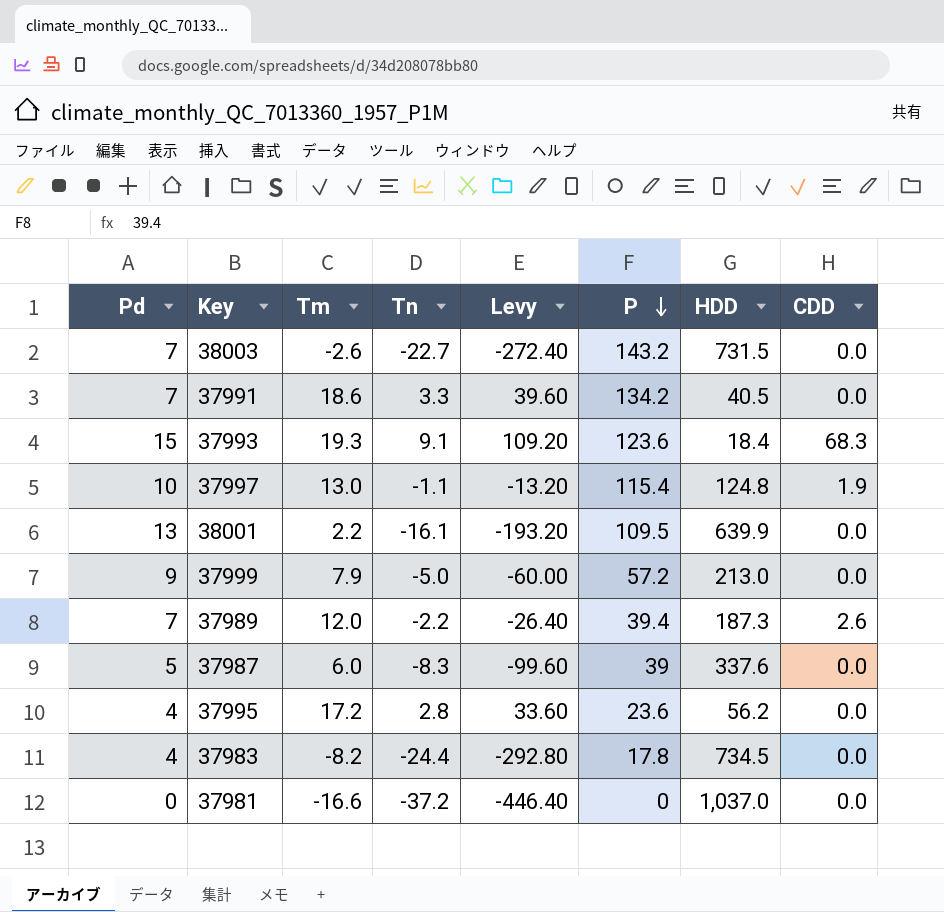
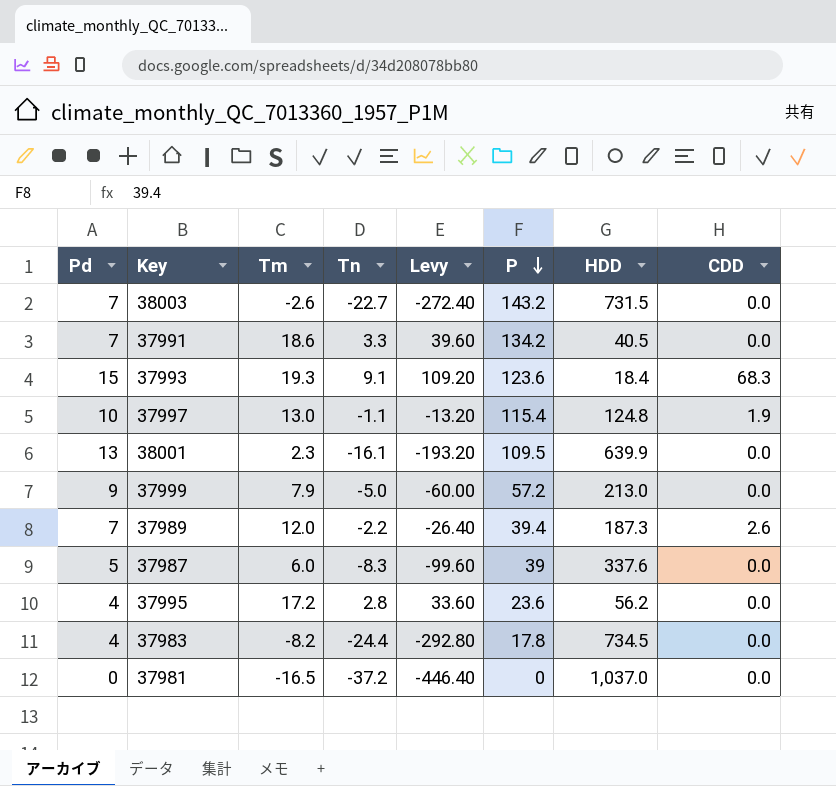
38001 | Tm: 2.2 -> 2.3
37981 | Tm: -16.6 -> -16.5

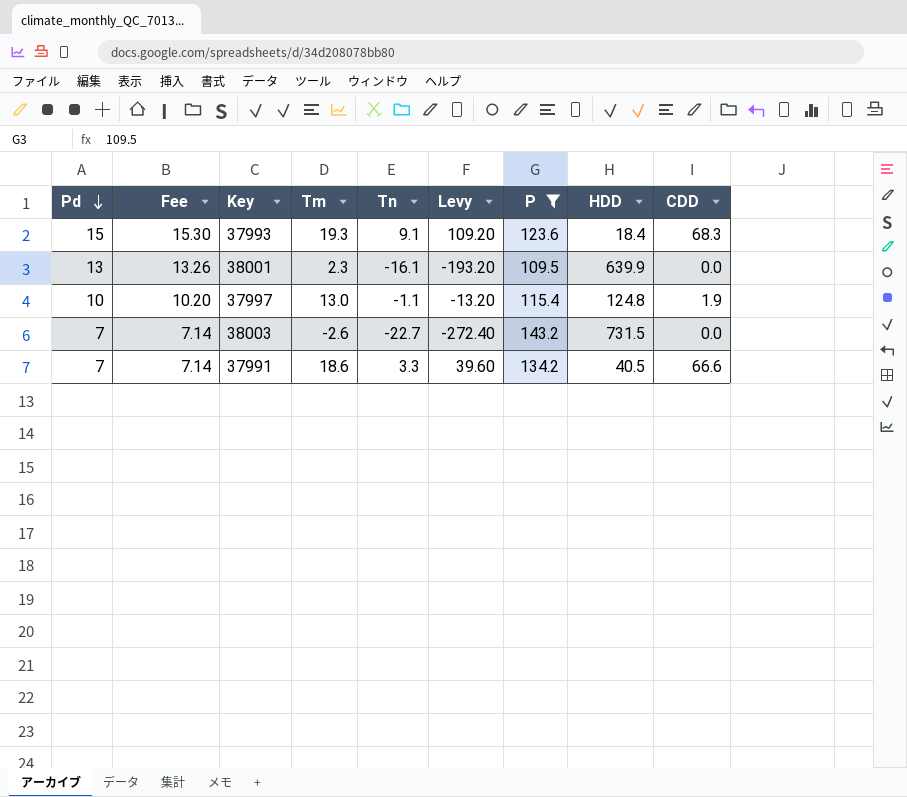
filter: none -> P >= 109.5
row order: P descending -> Pd descending
column Fee | formula: none -> [Pd] * 1.02
37991 | CDD: 0.0 -> 66.6

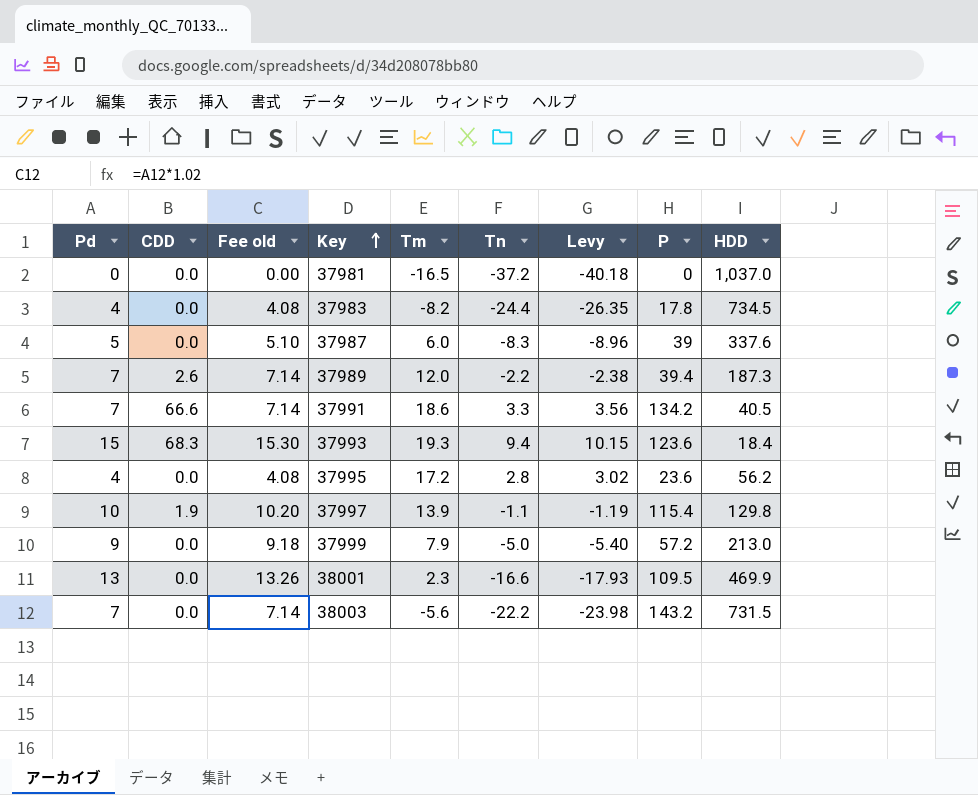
filter: P >= 109.5 -> none
row order: Pd descending -> Key ascending
column CDD | position: 9 -> 2
column name: Fee -> Fee old
column Levy | formula: [Tn] * 12 -> [Tn] * 1.08
37993 | Tn: 9.1 -> 9.4
37997 | Tm: 13.0 -> 13.9
37997 | HDD: 124.8 -> 129.8
38001 | Tn: -16.1 -> -16.6
38001 | HDD: 639.9 -> 469.9
38003 | Tm: -2.6 -> -5.6
38003 | Tn: -22.7 -> -22.2

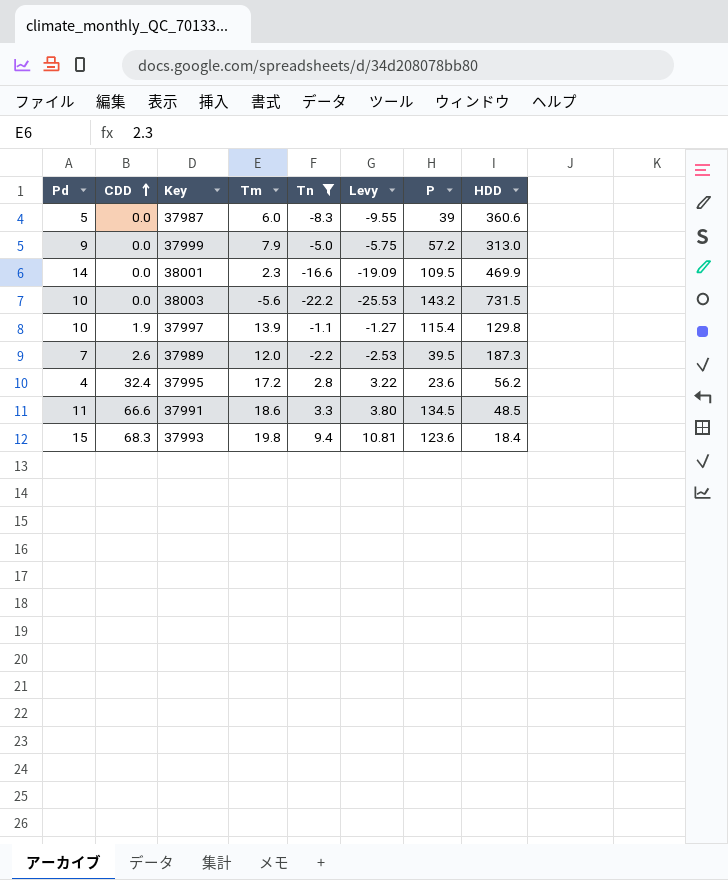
filter: none -> Tn >= -22.2
row order: Key ascending -> CDD ascending
column Fee old | formula: [Pd] * 1.02 -> none
column Levy | formula: [Tn] * 1.08 -> [Tn] * 1.15
37987 | HDD: 337.6 -> 360.6
37999 | HDD: 213.0 -> 313.0
38001 | Pd: 13 -> 14
38003 | Pd: 7 -> 10
37989 | P: 39.4 -> 39.5
37995 | CDD: 0.0 -> 32.4
37991 | Pd: 7 -> 11
37991 | P: 134.2 -> 134.5
37991 | HDD: 40.5 -> 48.5
37993 | Tm: 19.3 -> 19.8

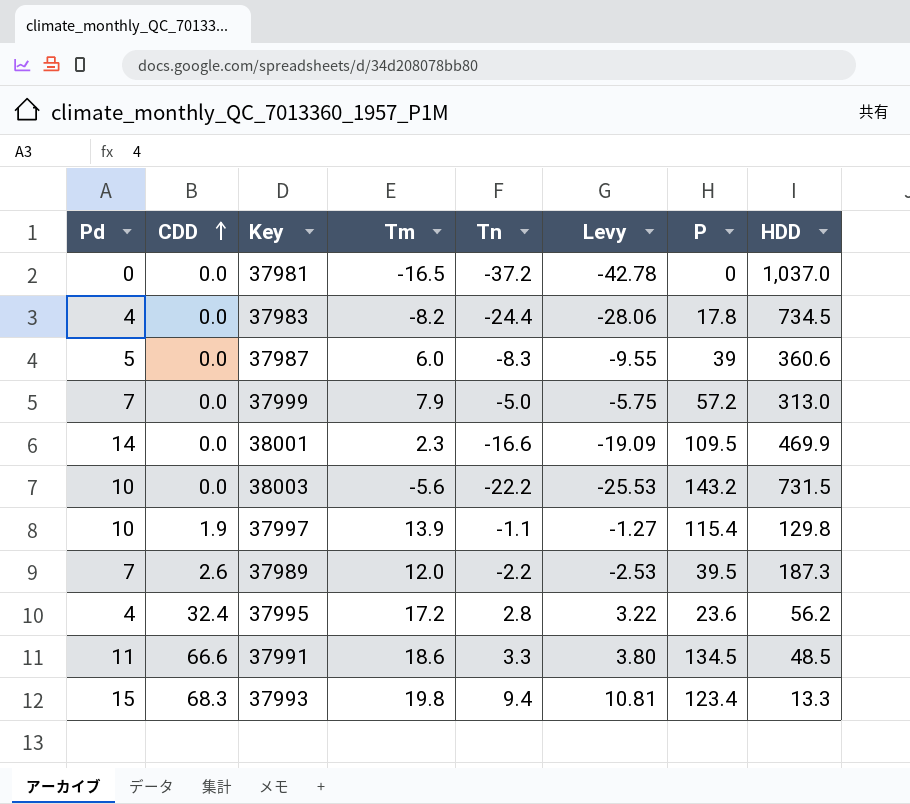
filter: Tn >= -22.2 -> none
37999 | Pd: 9 -> 7
37993 | P: 123.6 -> 123.4
37993 | HDD: 18.4 -> 13.3

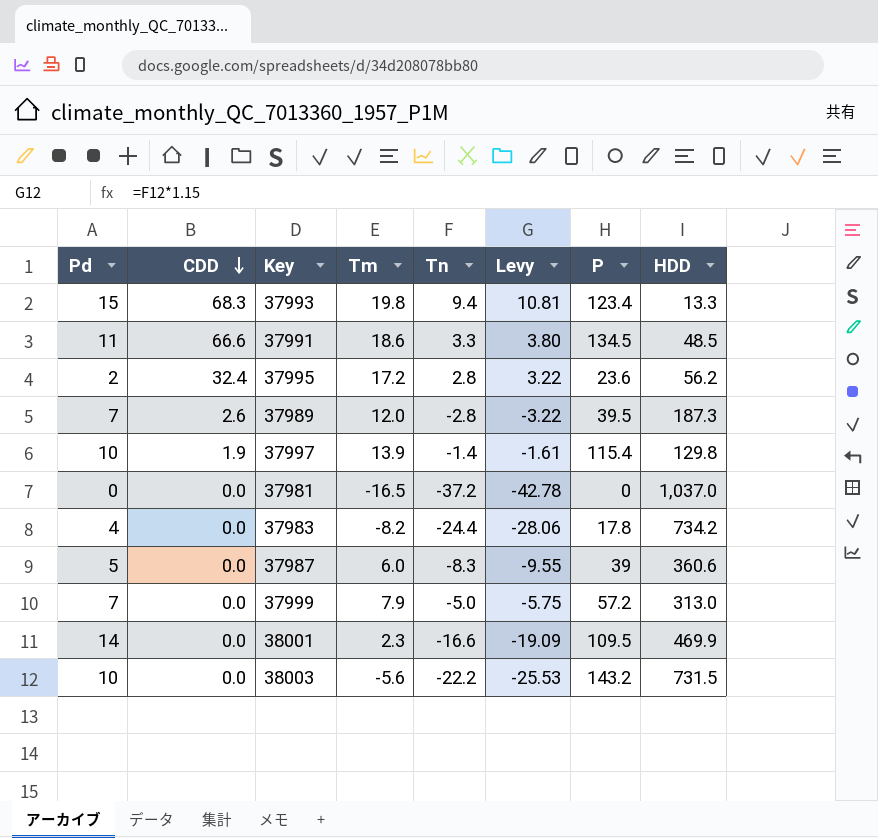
row order: CDD ascending -> CDD descending
37995 | Pd: 4 -> 2
37989 | Tn: -2.2 -> -2.8
37989 | Levy: -2.53 -> -3.22
37997 | Tn: -1.1 -> -1.4
37997 | Levy: -1.27 -> -1.61
37983 | HDD: 734.5 -> 734.2

